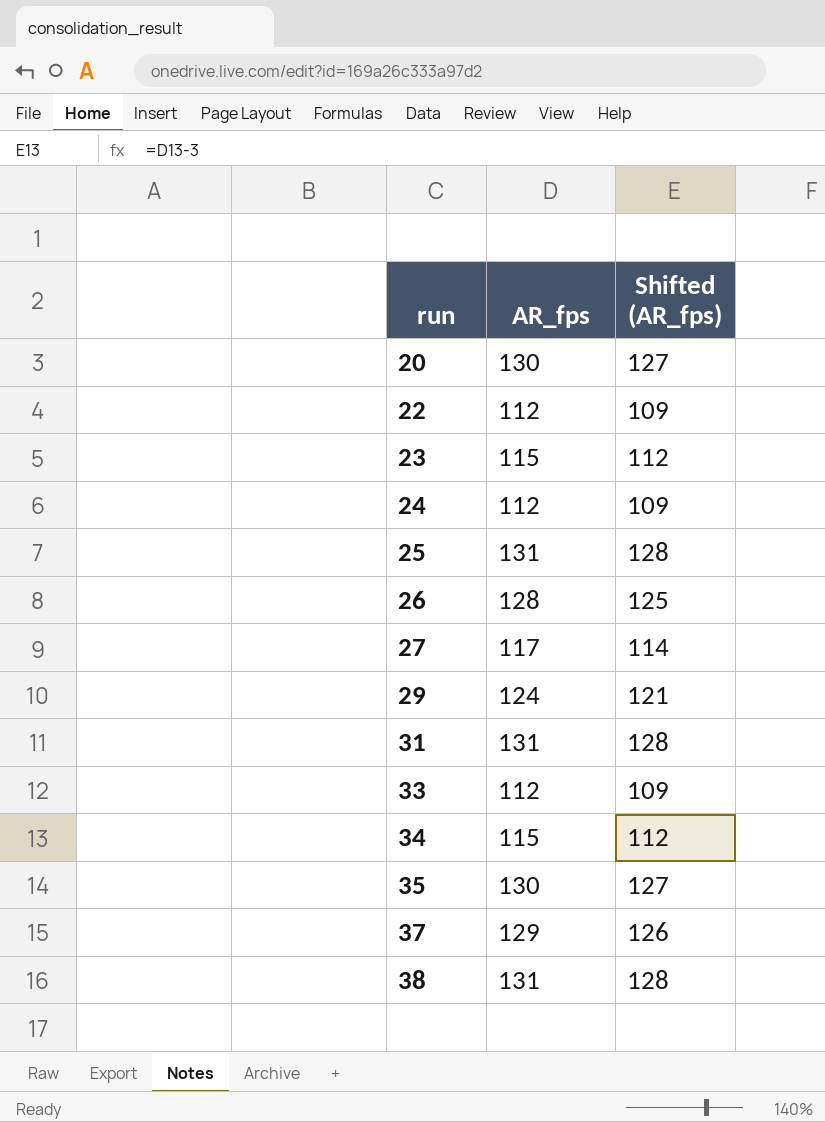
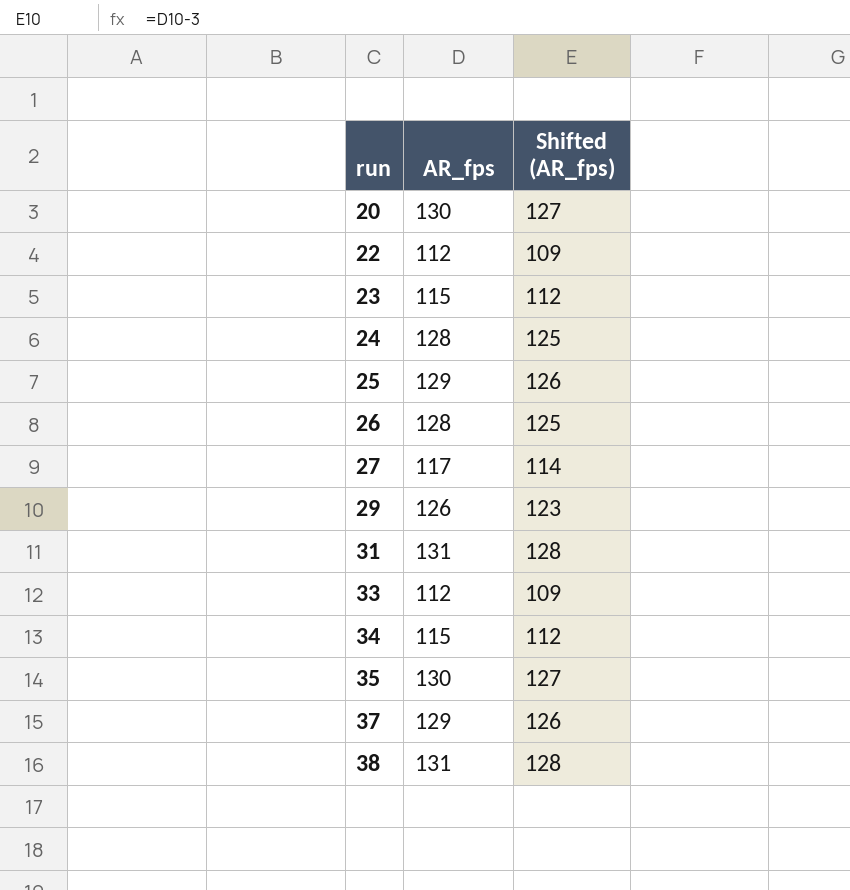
24 | AR_fps: 112 -> 128
24 | Shifted (AR_fps): 109 -> 125
25 | AR_fps: 131 -> 129
25 | Shifted (AR_fps): 128 -> 126
29 | AR_fps: 124 -> 126
29 | Shifted (AR_fps): 121 -> 123

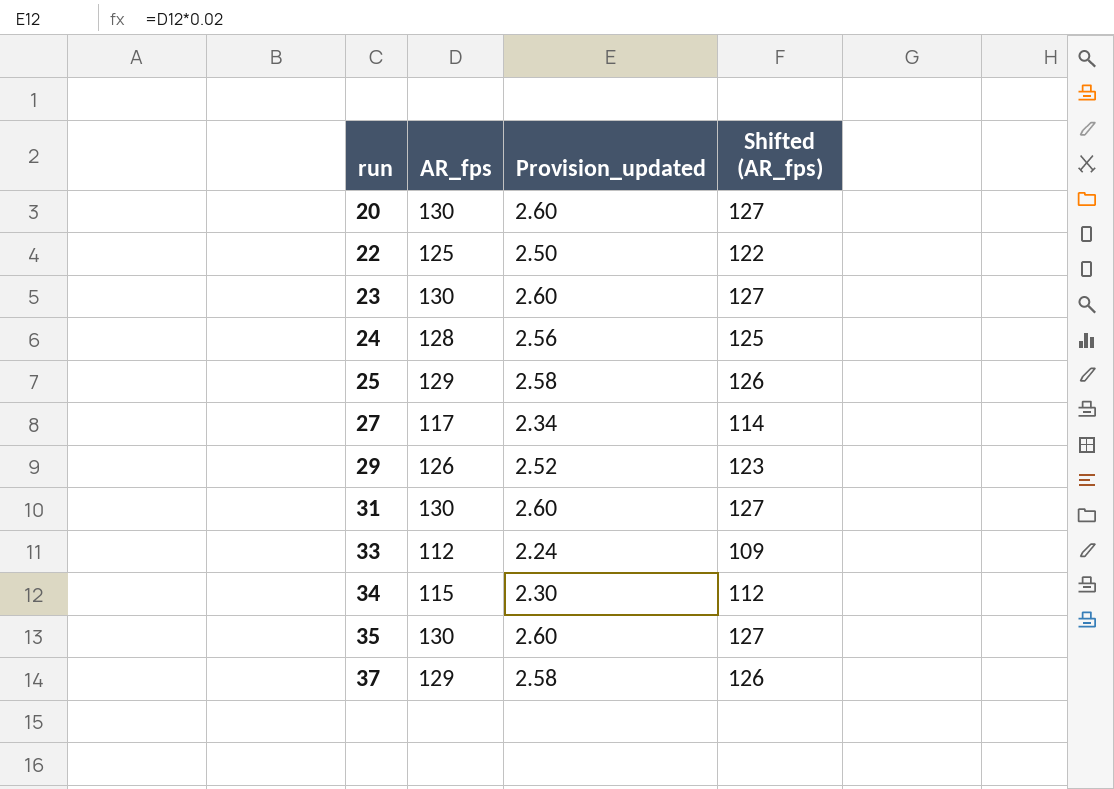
column Provision_updated | formula: none -> [AR_fps] * 0.02
row 26: 128 | 125 -> none
row 38: 131 | 128 -> none
22 | AR_fps: 112 -> 125
22 | Shifted (AR_fps): 109 -> 122
23 | AR_fps: 115 -> 130
23 | Shifted (AR_fps): 112 -> 127
31 | AR_fps: 131 -> 130
31 | Shifted (AR_fps): 128 -> 127

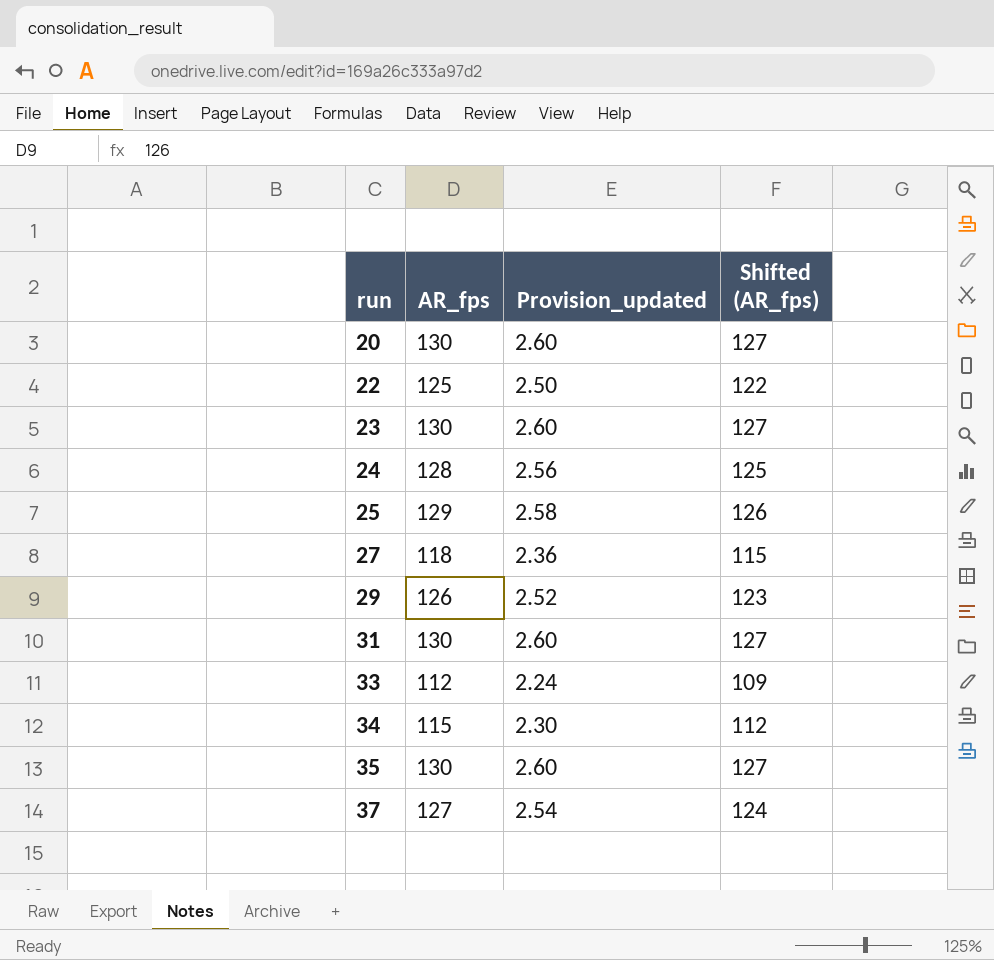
27 | AR_fps: 117 -> 118
27 | Provision_updated: 2.34 -> 2.36
27 | Shifted (AR_fps): 114 -> 115
37 | AR_fps: 129 -> 127
37 | Provision_updated: 2.58 -> 2.54
37 | Shifted (AR_fps): 126 -> 124

